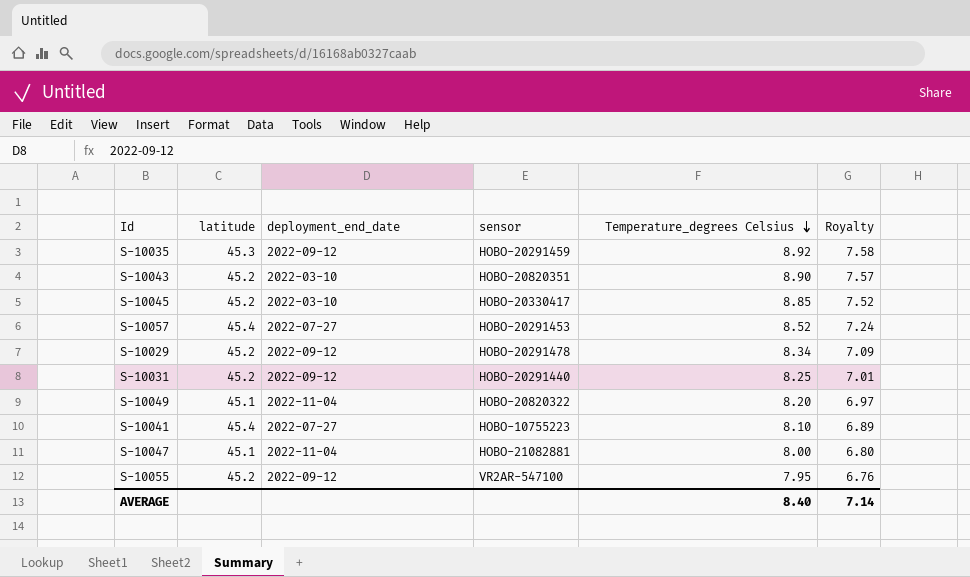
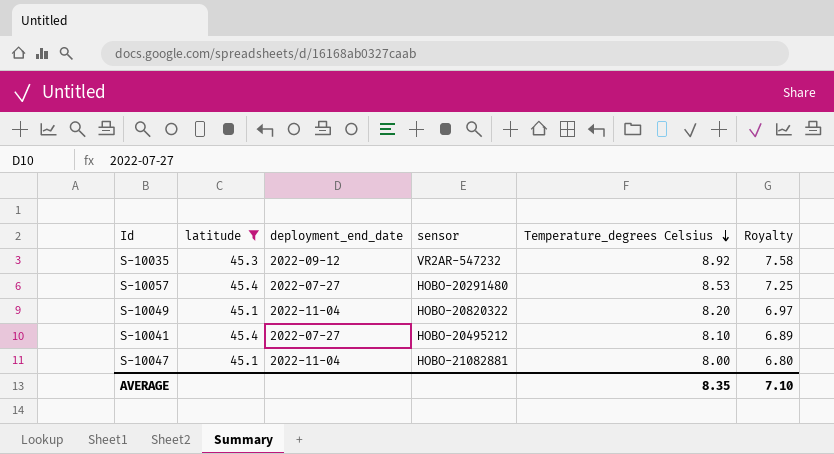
filter: none -> latitude != 45.2
S-10035 | sensor: HOBO-20291459 -> VR2AR-547232
S-10057 | sensor: HOBO-20291453 -> HOBO-20291480
S-10057 | Temperature_degrees Celsius: 8.52 -> 8.53
S-10057 | Royalty: 7.24 -> 7.25
S-10041 | sensor: HOBO-10755223 -> HOBO-20495212
AVERAGE | Temperature_degrees Celsius: 8.40 -> 8.35
AVERAGE | Royalty: 7.14 -> 7.10

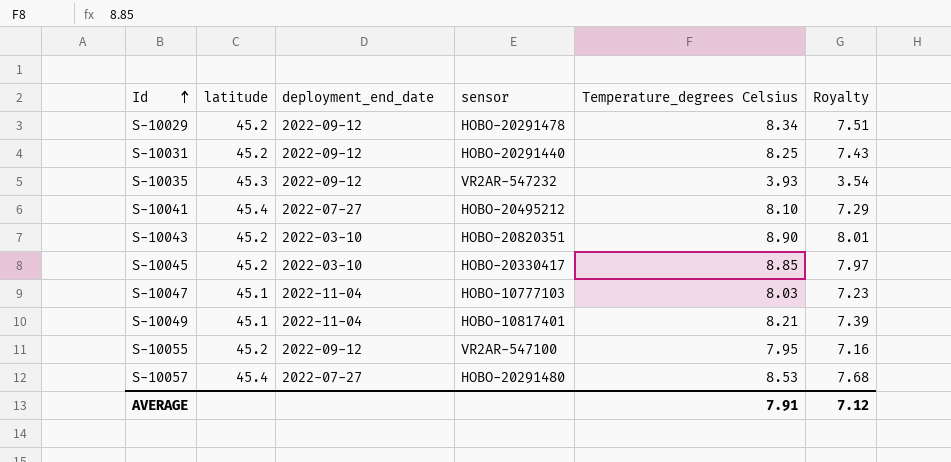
filter: latitude != 45.2 -> none
row order: Temperature_degrees Celsius descending -> Id ascending
column Royalty | formula: [Temperature_degrees Celsius] * 0.85 -> [Temperature_degrees Celsius] * 0.9
S-10035 | Temperature_degrees Celsius: 8.92 -> 3.93
S-10047 | sensor: HOBO-21082881 -> HOBO-10777103
S-10047 | Temperature_degrees Celsius: 8.00 -> 8.03
S-10049 | sensor: HOBO-20820322 -> HOBO-10817401
S-10049 | Temperature_degrees Celsius: 8.20 -> 8.21
AVERAGE | Temperature_degrees Celsius: 8.35 -> 7.91
AVERAGE | Royalty: 7.10 -> 7.12

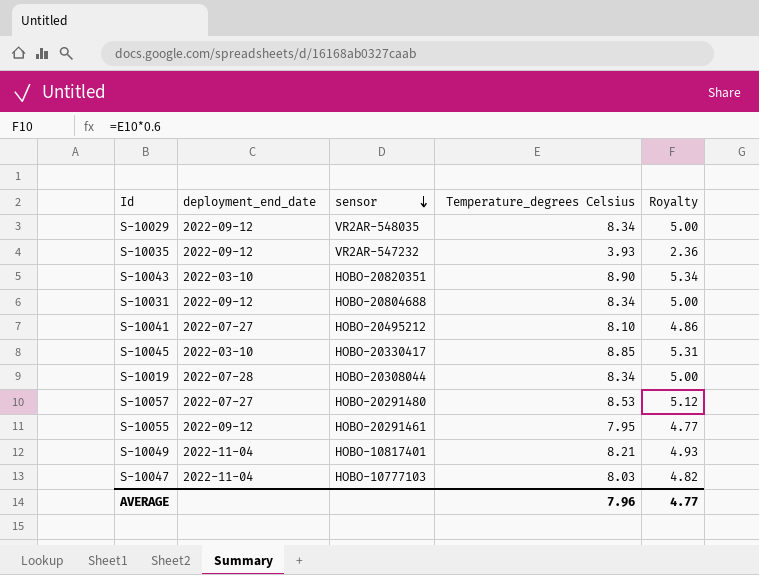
row order: Id ascending -> sensor descending
column latitude | position: 2 -> none
column Royalty | formula: [Temperature_degrees Celsius] * 0.9 -> [Temperature_degrees Celsius] * 0.6
S-10029 | sensor: HOBO-20291478 -> VR2AR-548035
S-10031 | sensor: HOBO-20291440 -> HOBO-20804688
S-10031 | Temperature_degrees Celsius: 8.25 -> 8.34
row S-10019: none -> 2022-07-28 | HOBO-20308044 | 8.34 | 5.00
S-10055 | sensor: VR2AR-547100 -> HOBO-20291461
AVERAGE | Temperature_degrees Celsius: 7.91 -> 7.96
AVERAGE | Royalty: 7.12 -> 4.77

